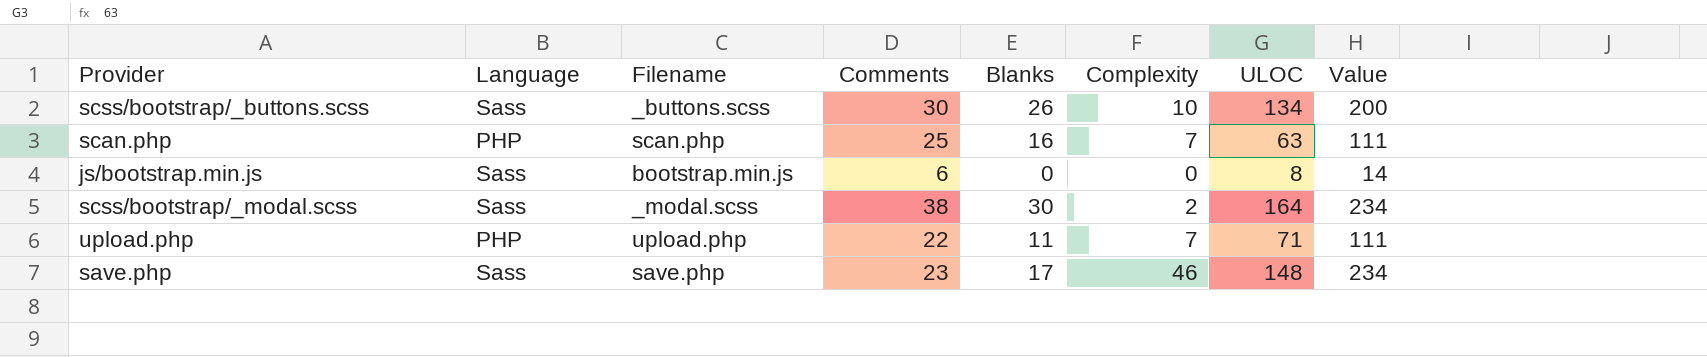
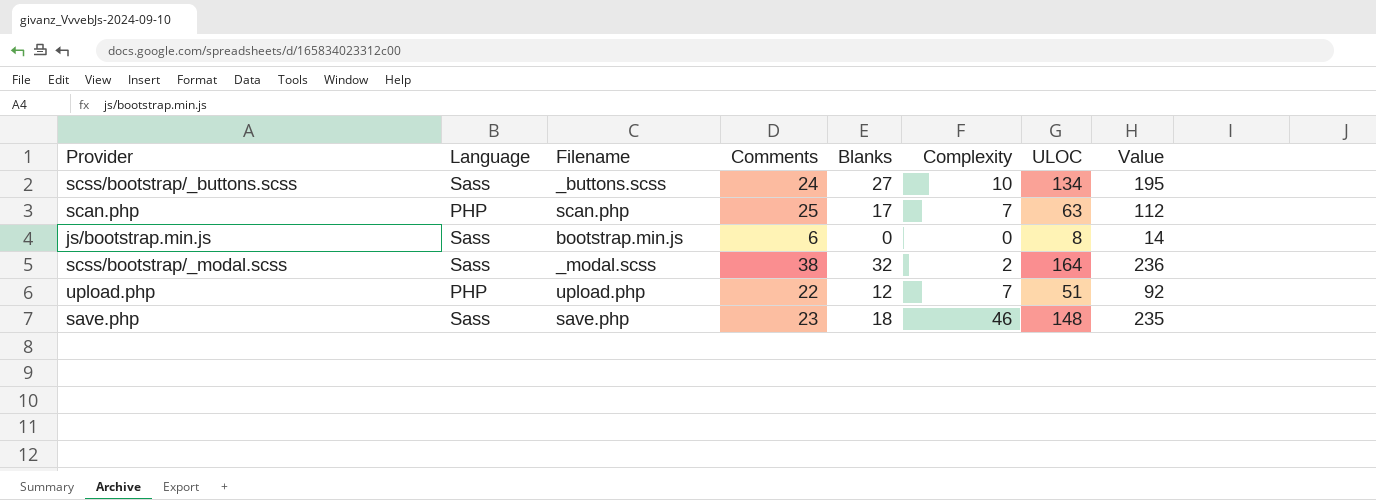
scss/bootstrap/_buttons.scss | Comments: 30 -> 24
scss/bootstrap/_buttons.scss | Blanks: 26 -> 27
scss/bootstrap/_buttons.scss | Value: 200 -> 195
scan.php | Blanks: 16 -> 17
scan.php | Value: 111 -> 112
scss/bootstrap/_modal.scss | Blanks: 30 -> 32
scss/bootstrap/_modal.scss | Value: 234 -> 236
upload.php | Blanks: 11 -> 12
upload.php | ULOC: 71 -> 51
upload.php | Value: 111 -> 92
save.php | Blanks: 17 -> 18
save.php | Value: 234 -> 235

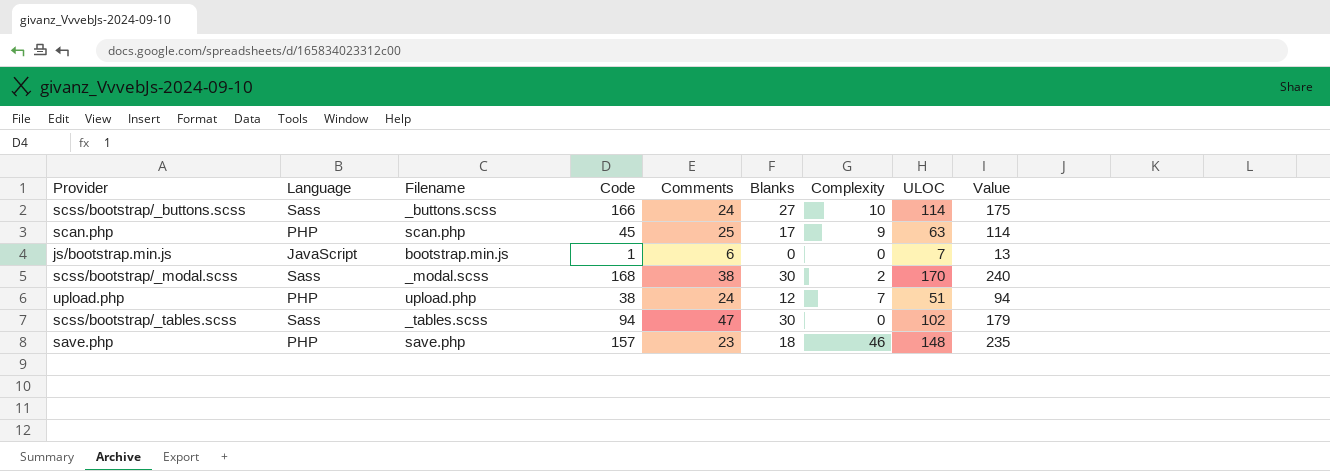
column Code | position: none -> 4
scss/bootstrap/_buttons.scss | ULOC: 134 -> 114
scss/bootstrap/_buttons.scss | Value: 195 -> 175
scan.php | Complexity: 7 -> 9
scan.php | Value: 112 -> 114
js/bootstrap.min.js | Language: Sass -> JavaScript
js/bootstrap.min.js | ULOC: 8 -> 7
js/bootstrap.min.js | Value: 14 -> 13
scss/bootstrap/_modal.scss | Blanks: 32 -> 30
scss/bootstrap/_modal.scss | ULOC: 164 -> 170
scss/bootstrap/_modal.scss | Value: 236 -> 240
upload.php | Comments: 22 -> 24
upload.php | Value: 92 -> 94
row scss/bootstrap/_tables.scss: none -> Sass | _tables.scss | 94 | 47 | 30 | 0 | 102 | 179
save.php | Language: Sass -> PHP

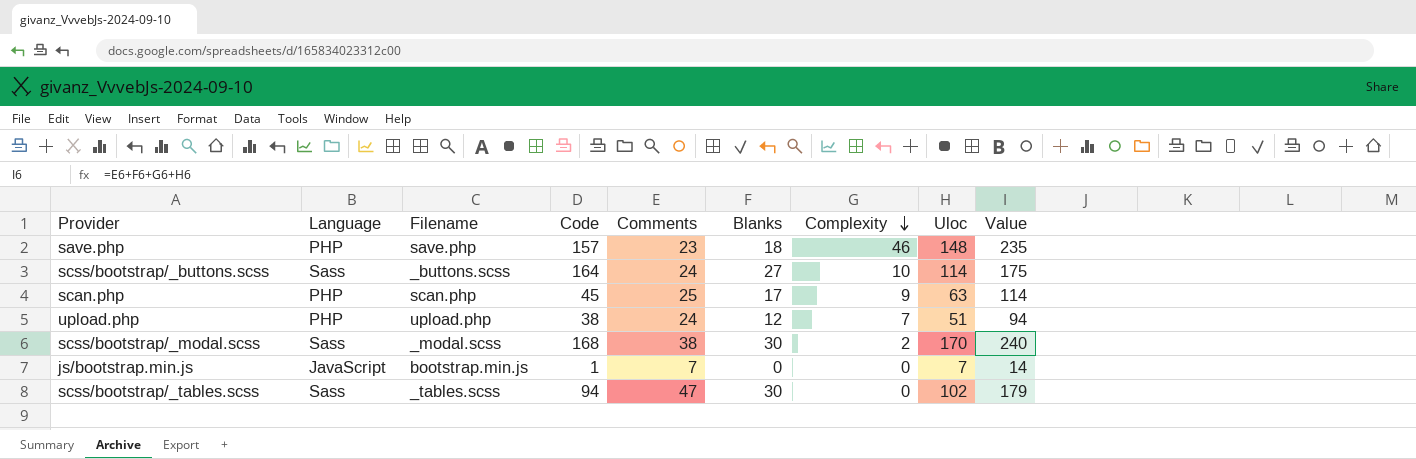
row order: none -> Complexity descending
column name: ULOC -> Uloc
scss/bootstrap/_buttons.scss | Code: 166 -> 164
js/bootstrap.min.js | Comments: 6 -> 7
js/bootstrap.min.js | Value: 13 -> 14

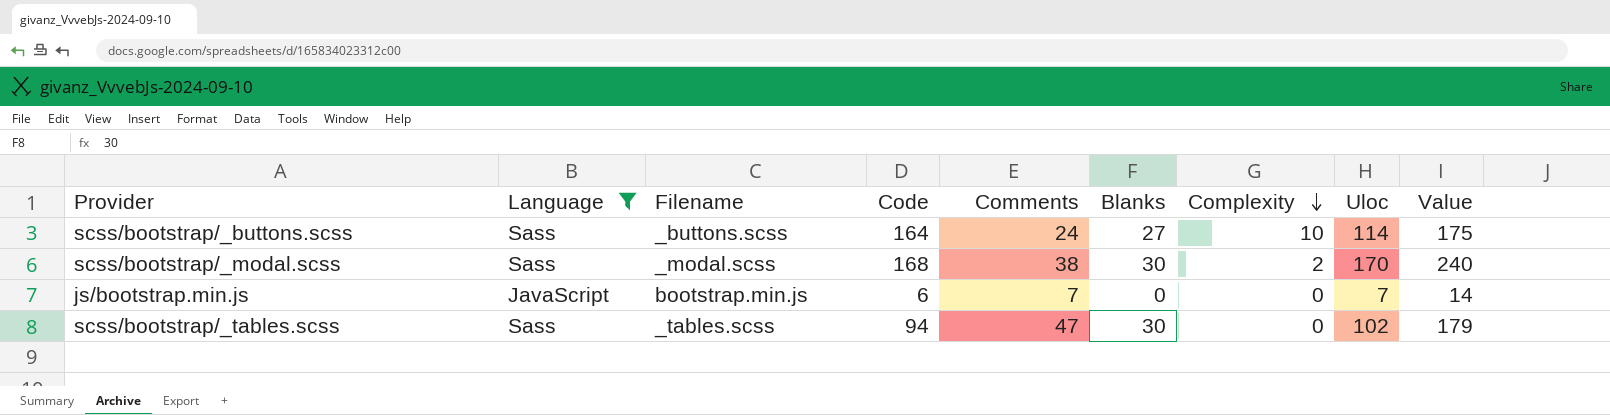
filter: none -> Language != PHP
js/bootstrap.min.js | Code: 1 -> 6

